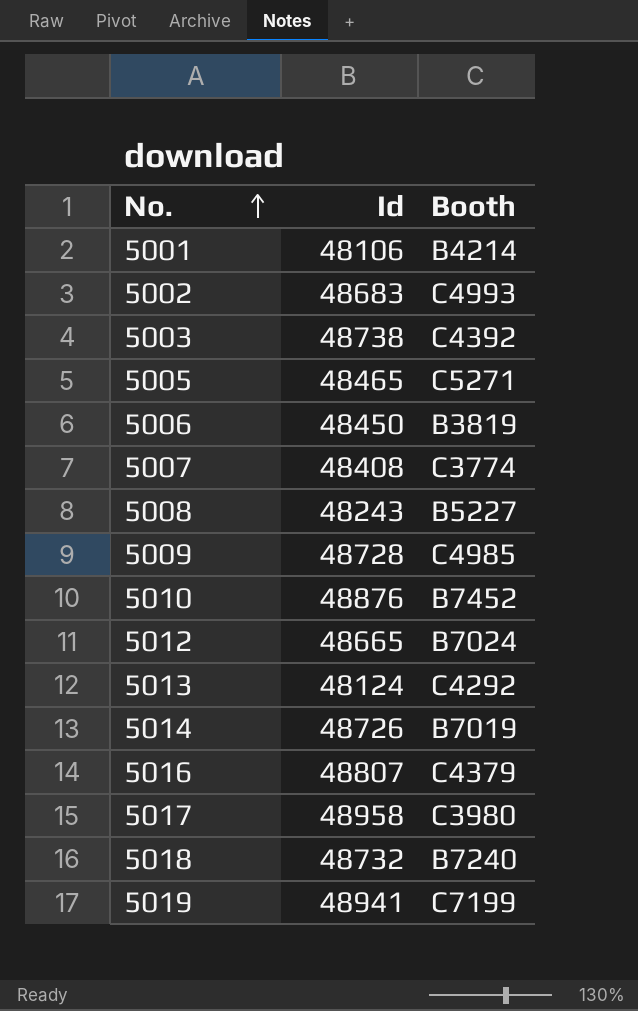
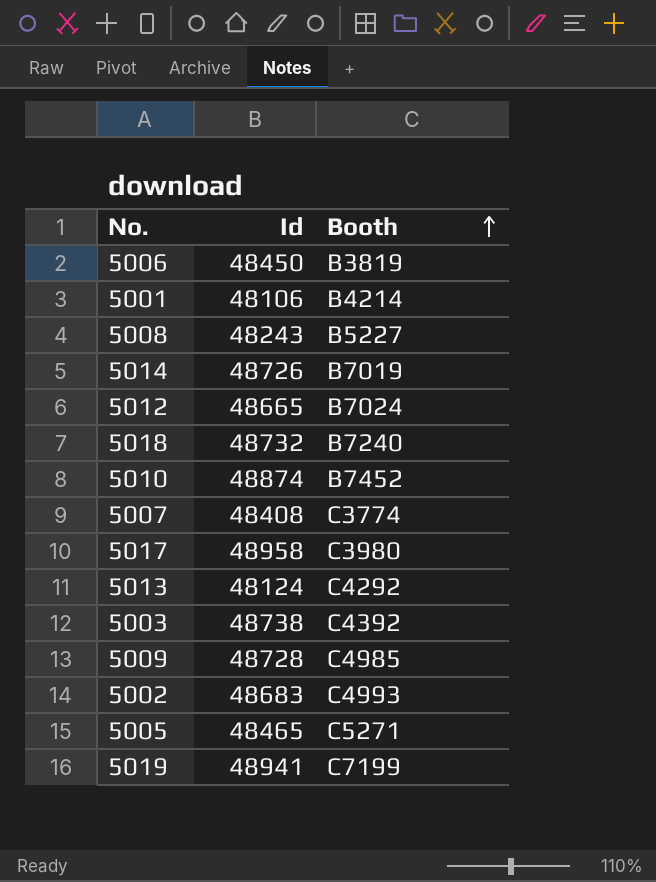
row order: No. ascending -> Booth ascending
row 5016: 48807 | C4379 -> none
5010 | Id: 48876 -> 48874

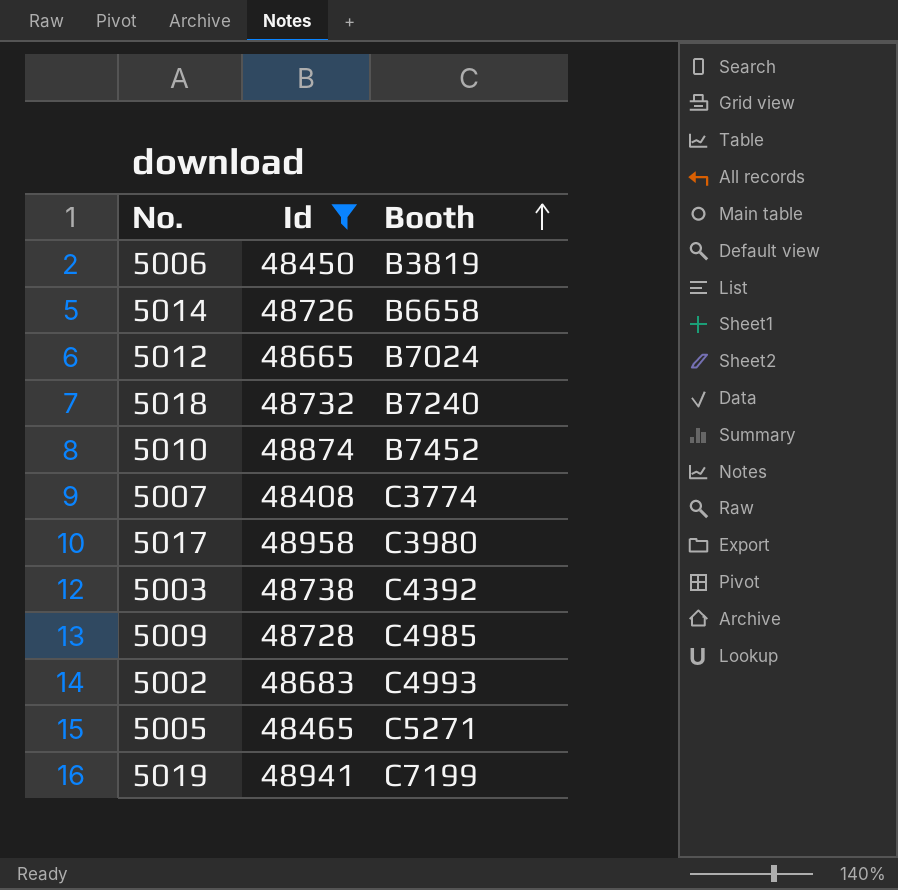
filter: none -> Id >= 48408
5014 | Booth: B7019 -> B6658

